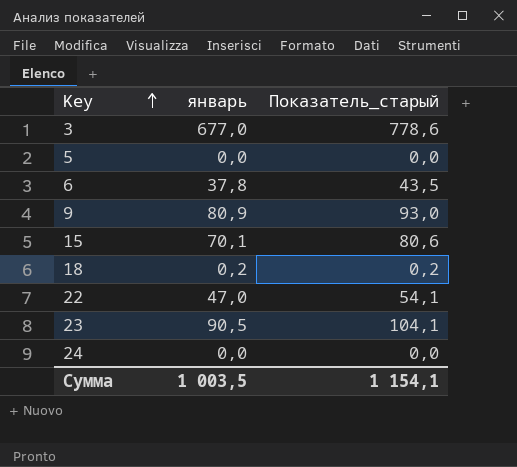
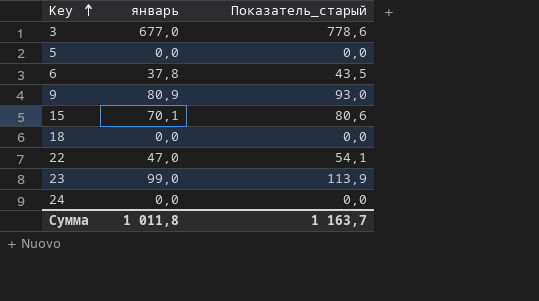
18 | январь: 0,2 -> 0,0
18 | Показатель_старый: 0,2 -> 0,0
23 | январь: 90,5 -> 99,0
23 | Показатель_старый: 104,1 -> 113,9
Сумма | январь: 1 003,5 -> 1 011,8
Сумма | Показатель_старый: 1 154,1 -> 1 163,7

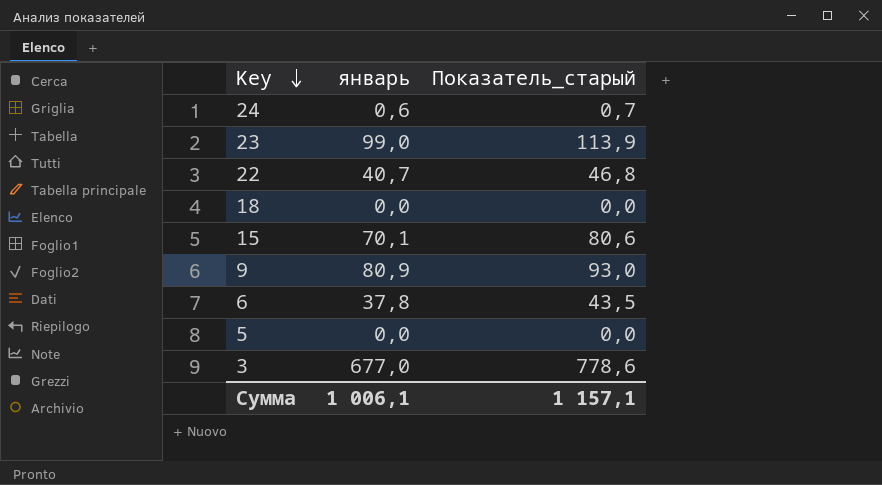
row order: Key ascending -> Key descending
24 | январь: 0,0 -> 0,6
24 | Показатель_старый: 0,0 -> 0,7
22 | январь: 47,0 -> 40,7
22 | Показатель_старый: 54,1 -> 46,8
Сумма | январь: 1 011,8 -> 1 006,1
Сумма | Показатель_старый: 1 163,7 -> 1 157,1

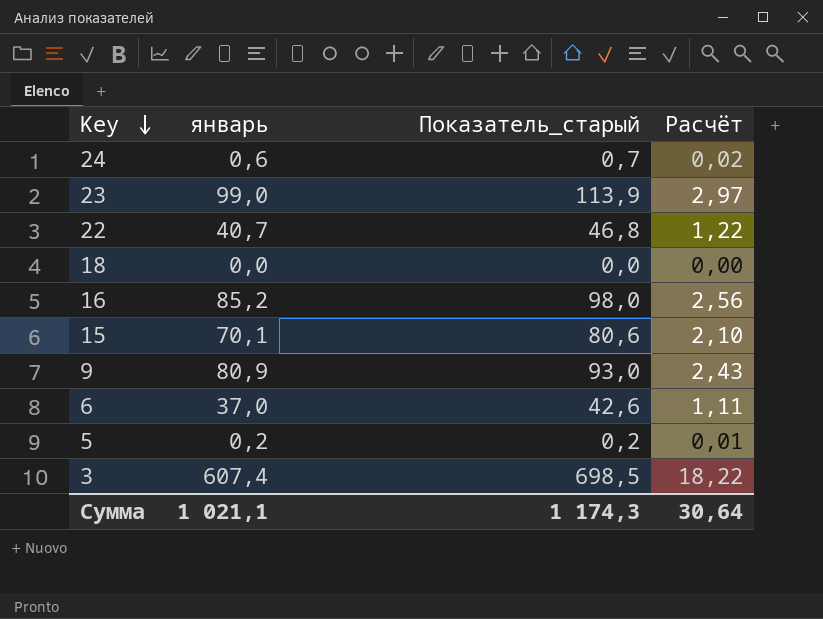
column Расчёт | formula: none -> [январь] * 0,03
row 16: none -> 85,2 | 98,0 | 2,56
6 | январь: 37,8 -> 37,0
6 | Показатель_старый: 43,5 -> 42,6
5 | январь: 0,0 -> 0,2
5 | Показатель_старый: 0,0 -> 0,2
3 | январь: 677,0 -> 607,4
3 | Показатель_старый: 778,6 -> 698,5
Сумма | январь: 1 006,1 -> 1 021,1
Сумма | Показатель_старый: 1 157,1 -> 1 174,3

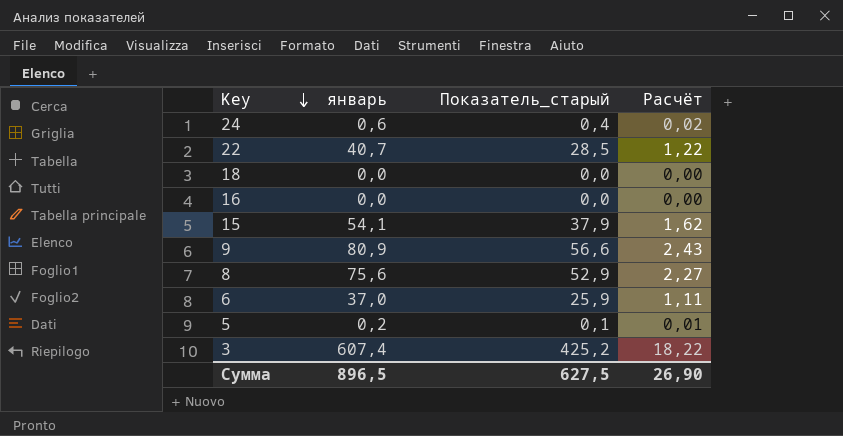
column Показатель_старый | formula: [январь] * 1,15 -> [январь] * 0,7
row 23: 99,0 | 113,9 | 2,97 -> none
16 | январь: 85,2 -> 0,0
16 | Расчёт: 2,56 -> 0,00
15 | январь: 70,1 -> 54,1
15 | Расчёт: 2,10 -> 1,62
row 8: none -> 75,6 | 52,9 | 2,27
Сумма | январь: 1 021,1 -> 896,5
Сумма | Показатель_старый: 1 174,3 -> 627,5
Сумма | Расчёт: 30,64 -> 26,90

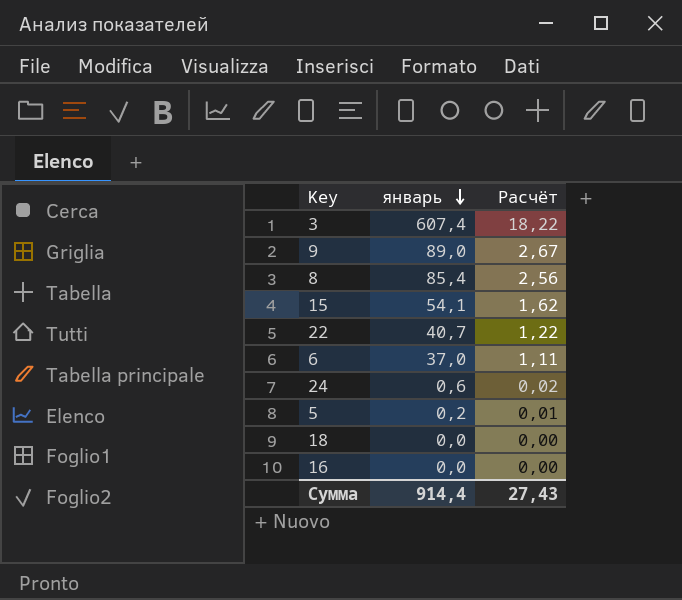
row order: Key descending -> январь descending
column Показатель_старый | formula: [январь] * 0,7 -> none
9 | январь: 80,9 -> 89,0
9 | Расчёт: 2,43 -> 2,67
8 | январь: 75,6 -> 85,4
8 | Расчёт: 2,27 -> 2,56
Сумма | январь: 896,5 -> 914,4
Сумма | Расчёт: 26,90 -> 27,43

